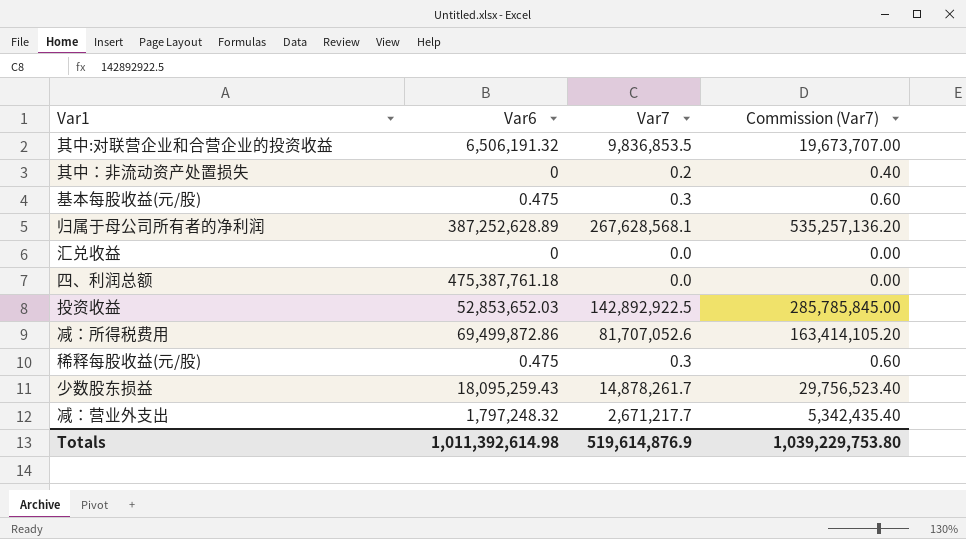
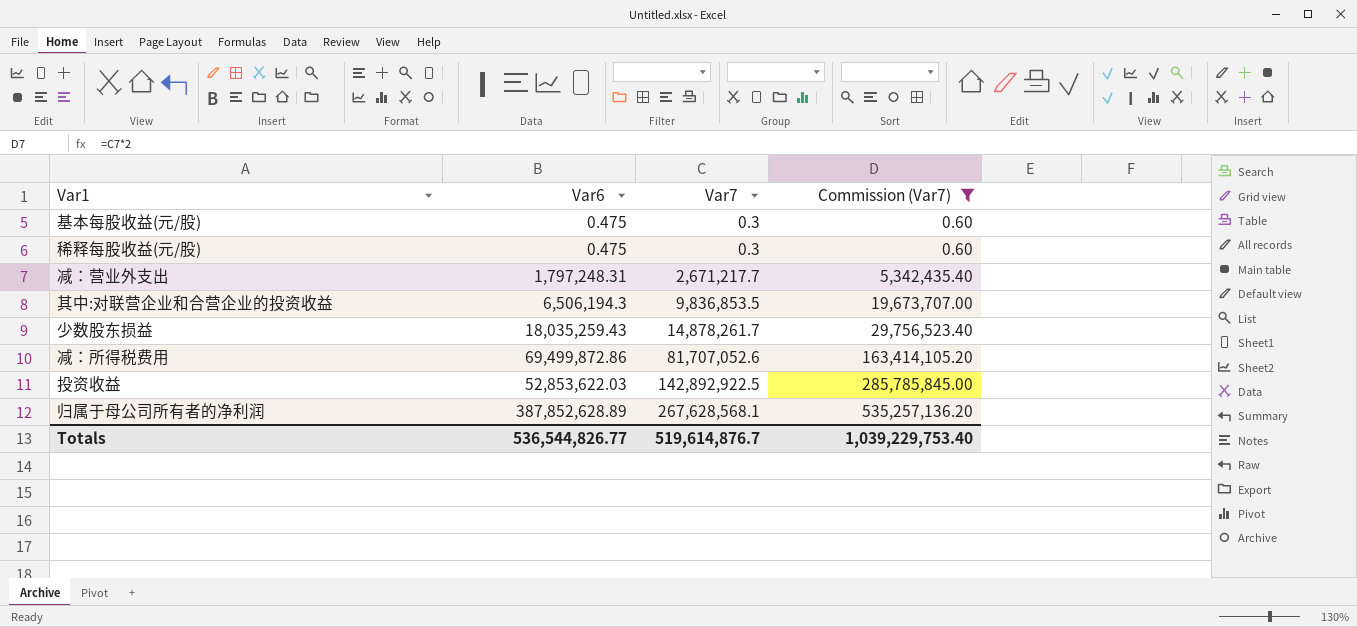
filter: none -> Commission (Var7) >= 0.60
row order: none -> Var7 ascending
减：营业外支出 | Var6: 1,797,248.32 -> 1,797,248.31
其中:对联营企业和合营企业的投资收益 | Var6: 6,506,191.32 -> 6,506,194.3
少数股东损益 | Var6: 18,095,259.43 -> 18,035,259.43
投资收益 | Var6: 52,853,652.03 -> 52,853,622.03
归属于母公司所有者的净利润 | Var6: 387,252,628.89 -> 387,852,628.89
Totals | Var6: 1,011,392,614.98 -> 536,544,826.77
Totals | Var7: 519,614,876.9 -> 519,614,876.7
Totals | Commission (Var7): 1,039,229,753.80 -> 1,039,229,753.40

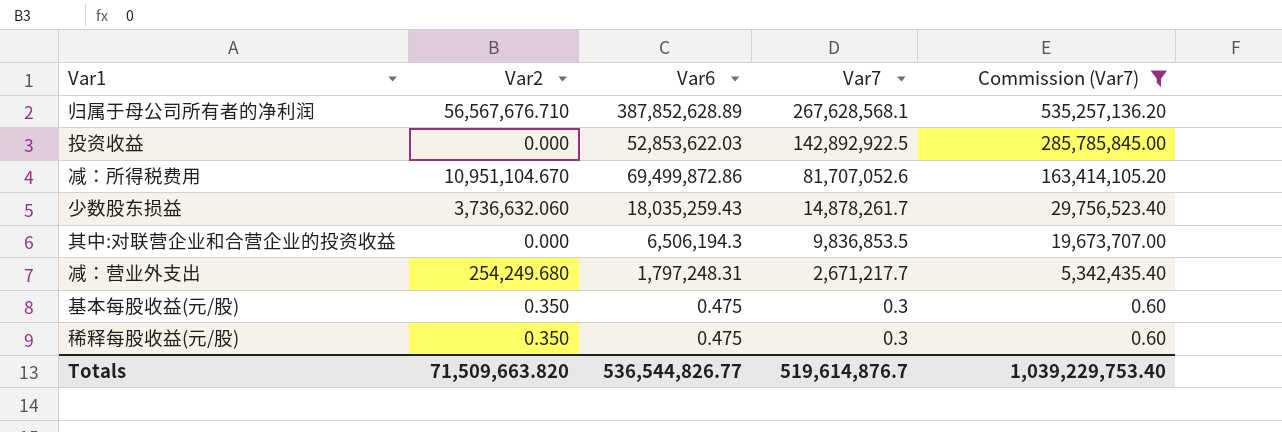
row order: Var7 ascending -> Var7 descending
column Var2 | position: none -> 2

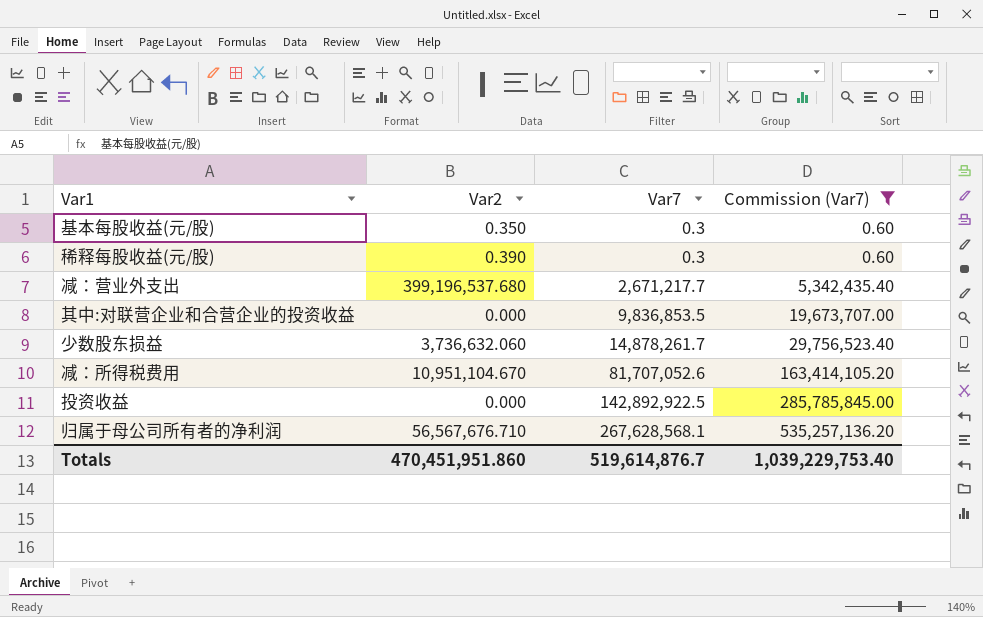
row order: Var7 descending -> Var7 ascending
column Var6 | position: 3 -> none
稀释每股收益(元/股) | Var2: 0.350 -> 0.390
减：营业外支出 | Var2: 254,249.680 -> 399,196,537.680
Totals | Var2: 71,509,663.820 -> 470,451,951.860

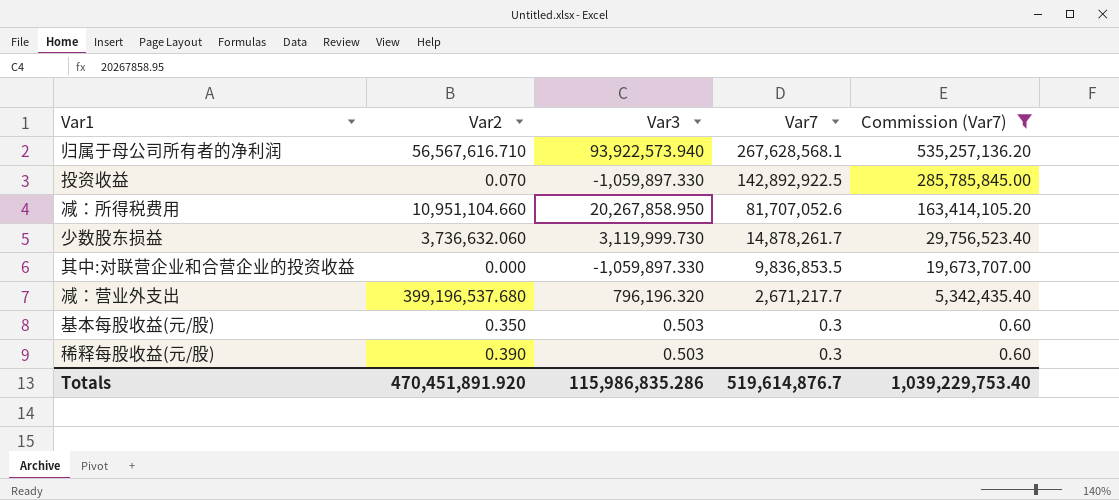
row order: Var7 ascending -> Var7 descending
column Var3 | position: none -> 3
归属于母公司所有者的净利润 | Var2: 56,567,676.710 -> 56,567,616.710
投资收益 | Var2: 0.000 -> 0.070
减：所得税费用 | Var2: 10,951,104.670 -> 10,951,104.660
Totals | Var2: 470,451,951.860 -> 470,451,891.920

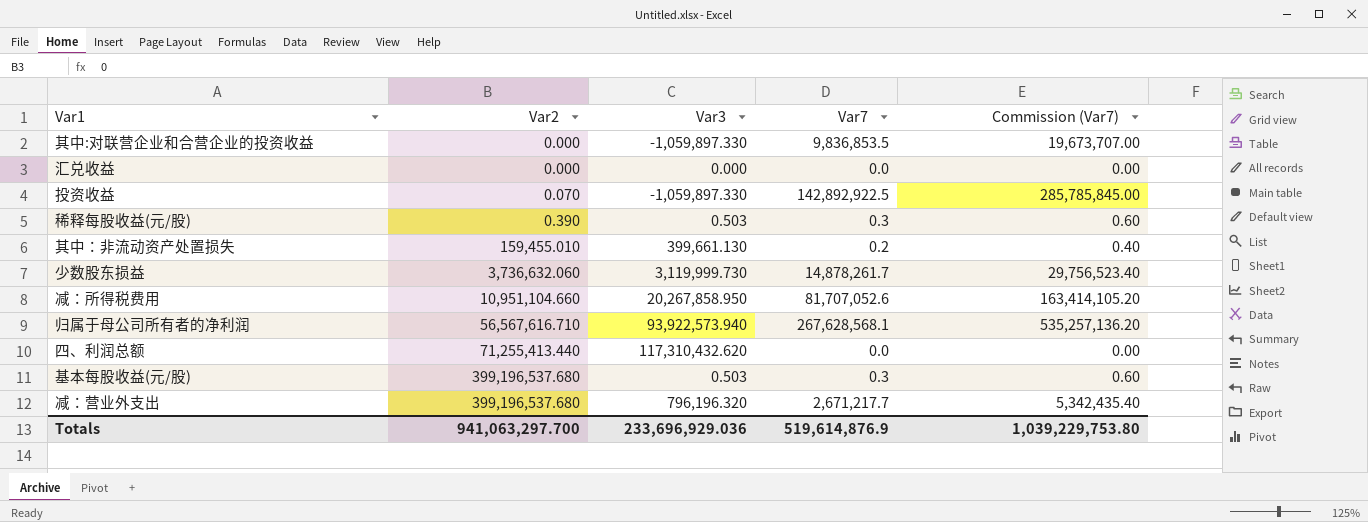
filter: Commission (Var7) >= 0.60 -> none
row order: Var7 descending -> Var2 ascending
基本每股收益(元/股) | Var2: 0.350 -> 399,196,537.680
Totals | Var2: 470,451,891.920 -> 941,063,297.700
Totals | Var3: 115,986,835.286 -> 233,696,929.036
Totals | Var7: 519,614,876.7 -> 519,614,876.9
Totals | Commission (Var7): 1,039,229,753.40 -> 1,039,229,753.80

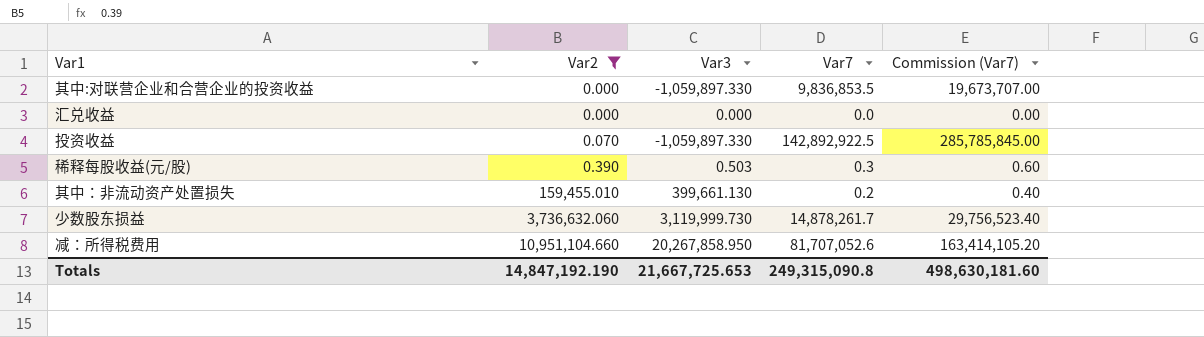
filter: none -> Var2 <= 10,951,104.660
Totals | Var2: 941,063,297.700 -> 14,847,192.190
Totals | Var3: 233,696,929.036 -> 21,667,725.653
Totals | Var7: 519,614,876.9 -> 249,315,090.8
Totals | Commission (Var7): 1,039,229,753.80 -> 498,630,181.60

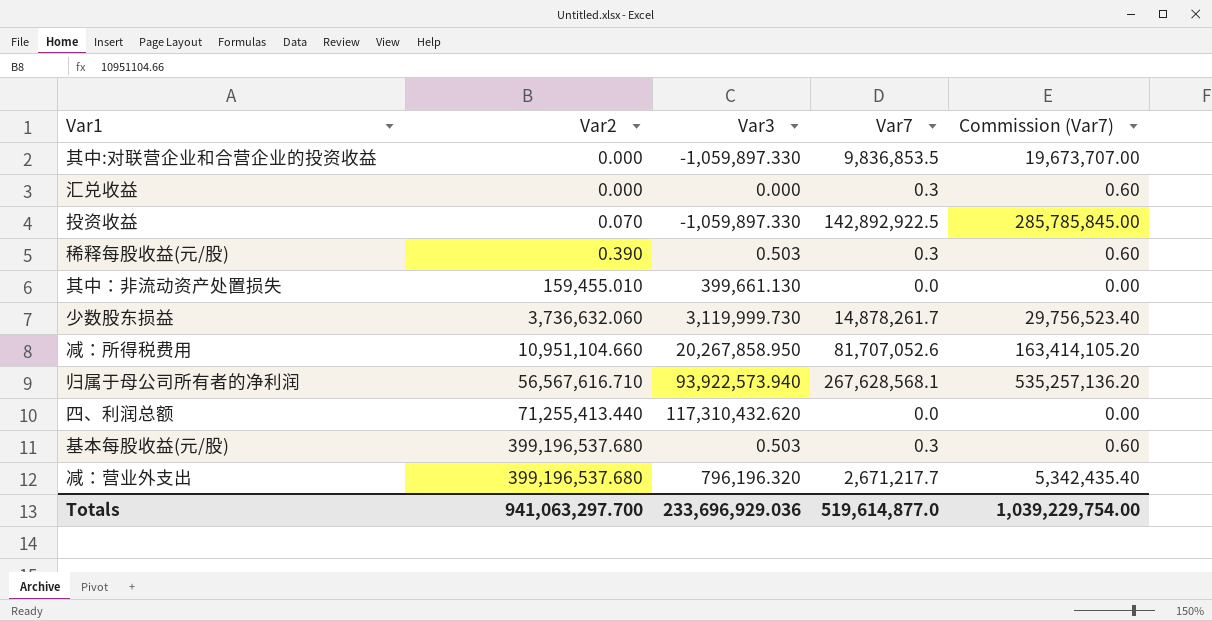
filter: Var2 <= 10,951,104.660 -> none
汇兑收益 | Var7: 0.0 -> 0.3
汇兑收益 | Commission (Var7): 0.00 -> 0.60
其中：非流动资产处置损失 | Var7: 0.2 -> 0.0
其中：非流动资产处置损失 | Commission (Var7): 0.40 -> 0.00
Totals | Var2: 14,847,192.190 -> 941,063,297.700
Totals | Var3: 21,667,725.653 -> 233,696,929.036
Totals | Var7: 249,315,090.8 -> 519,614,877.0
Totals | Commission (Var7): 498,630,181.60 -> 1,039,229,754.00

